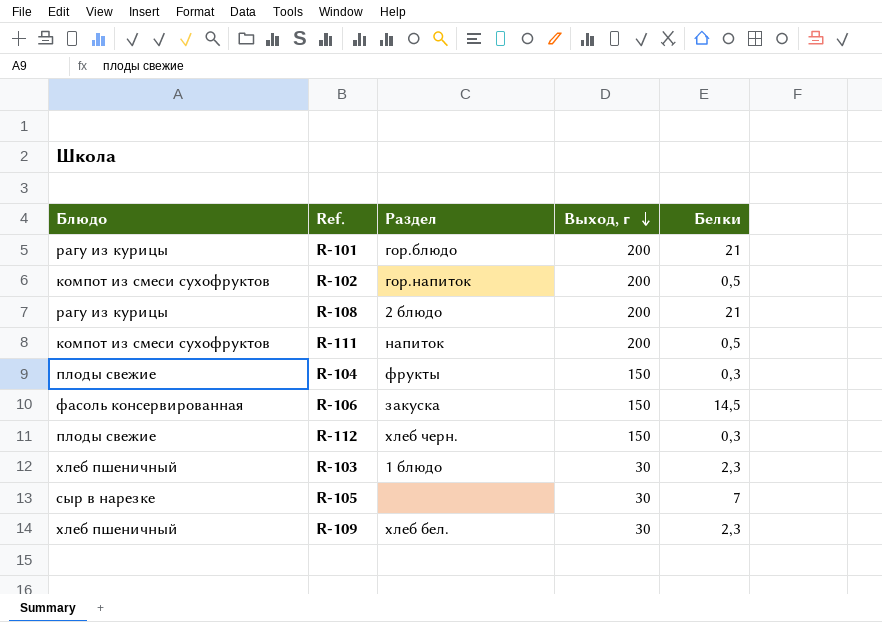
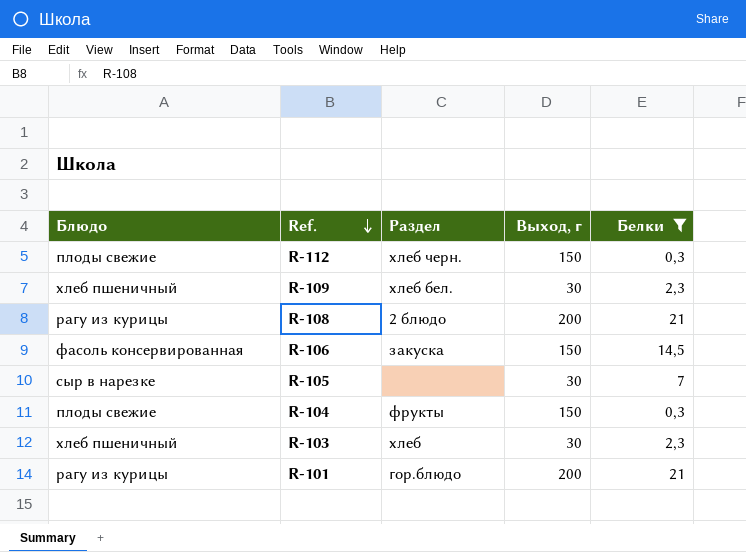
filter: none -> Белки != 0,5
row order: Выход, г descending -> Ref. descending
R-103 | Раздел: 1 блюдо -> хлеб

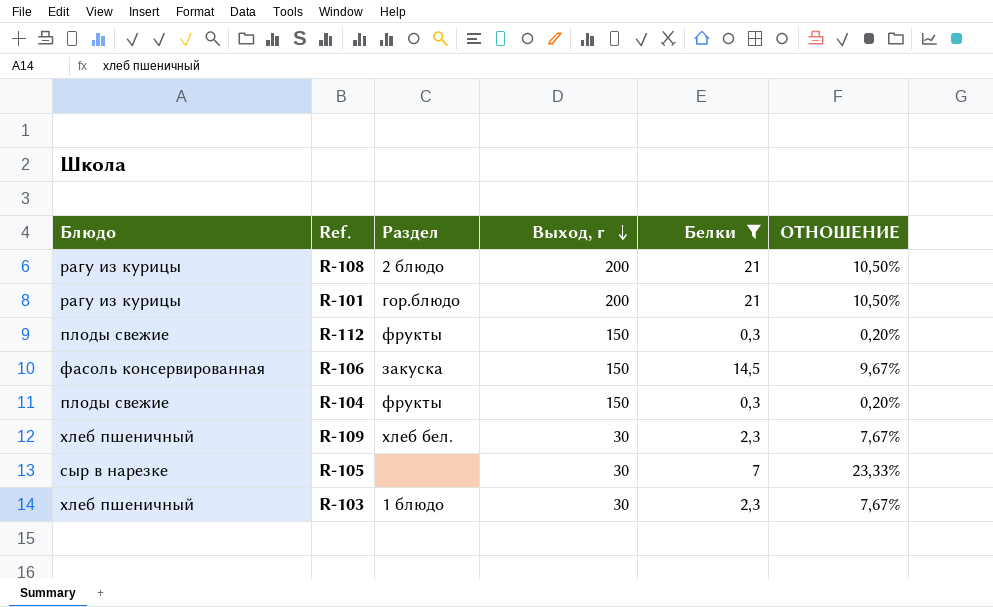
row order: Ref. descending -> Выход, г descending
column ОТНОШЕНИЕ | formula: none -> [Белки] / [Выход, г]
R-112 | Раздел: хлеб черн. -> фрукты
R-103 | Раздел: хлеб -> 1 блюдо

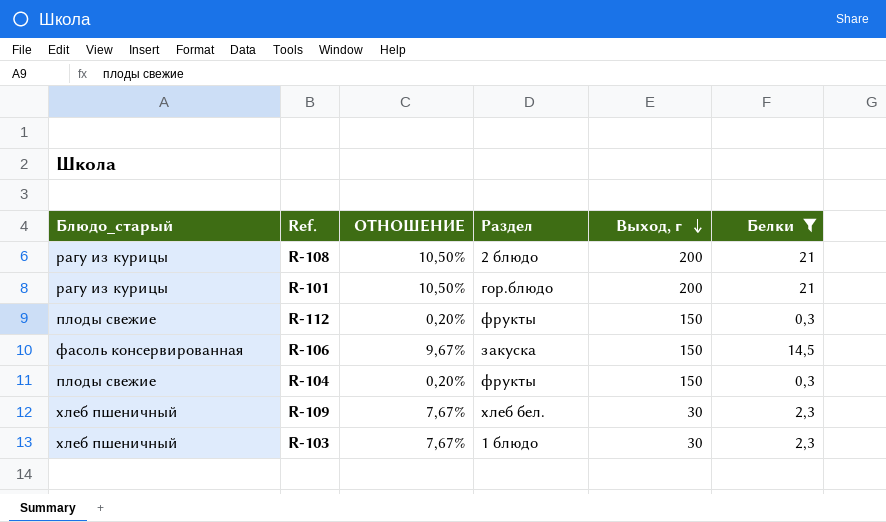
column name: Блюдо -> Блюдо_старый
column ОТНОШЕНИЕ | position: 6 -> 3
row R-105: сыр в нарезке | none | 30 | 7 | 23,33% -> none

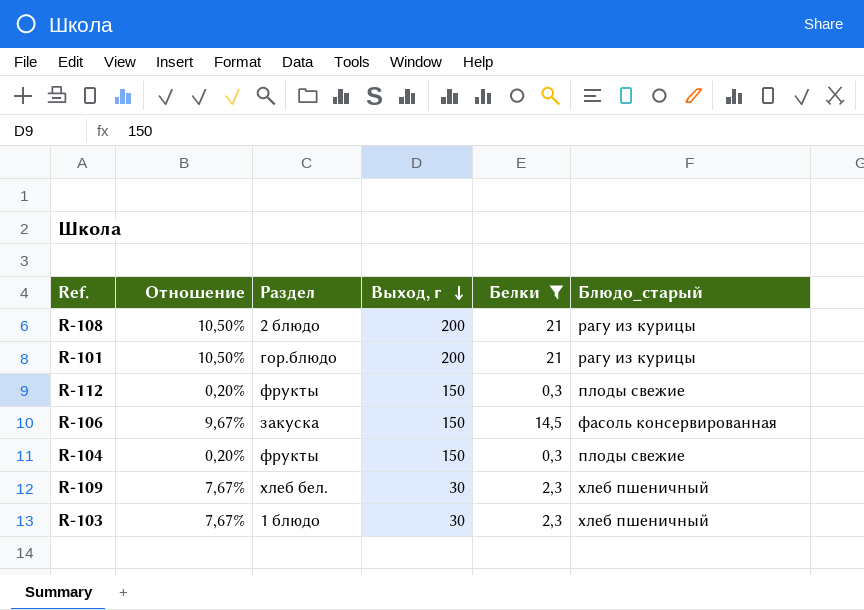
column name: ОТНОШЕНИЕ -> Отношение
column Блюдо_старый | position: 1 -> 6

